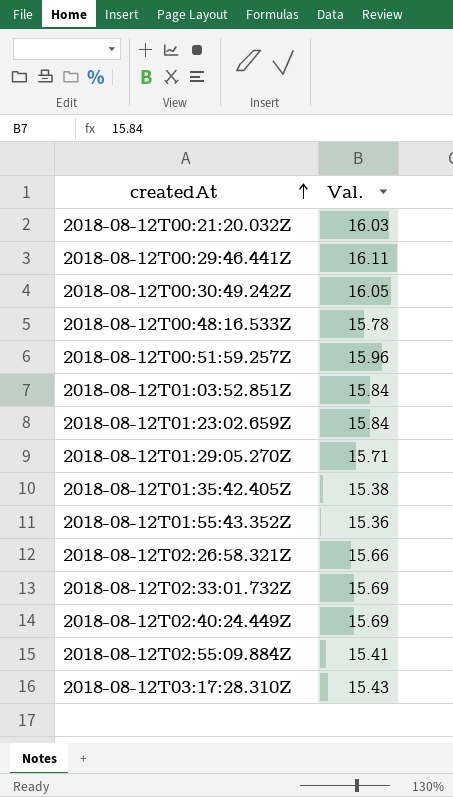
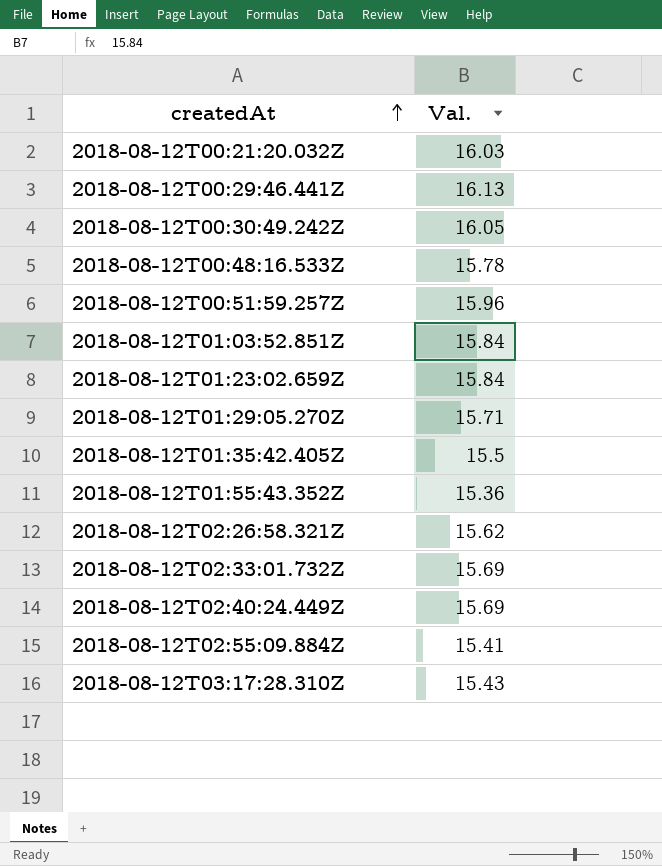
2018-08-12T00:29:46.441Z | Val.: 16.11 -> 16.13
2018-08-12T01:35:42.405Z | Val.: 15.38 -> 15.5
2018-08-12T02:26:58.321Z | Val.: 15.66 -> 15.62

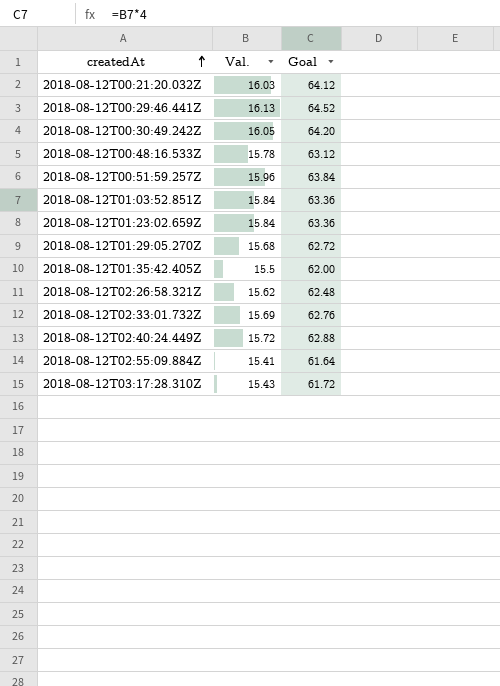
column Goal | formula: none -> [Val.] * 4
row 2018-08-12T01:55:43.352Z: 15.36 -> none
2018-08-12T01:29:05.270Z | Val.: 15.71 -> 15.68
2018-08-12T02:40:24.449Z | Val.: 15.69 -> 15.72

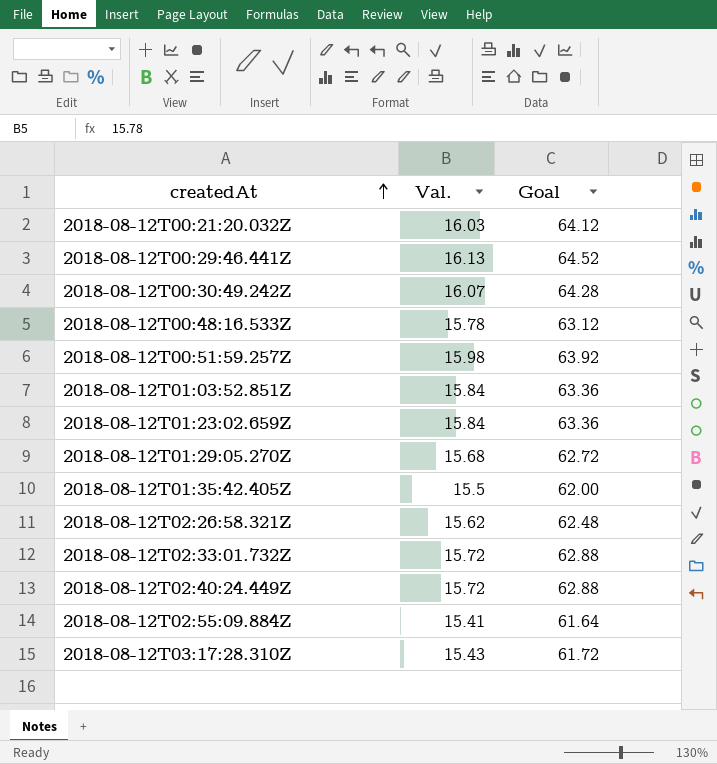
2018-08-12T00:30:49.242Z | Val.: 16.05 -> 16.07
2018-08-12T00:30:49.242Z | Goal: 64.20 -> 64.28
2018-08-12T00:51:59.257Z | Val.: 15.96 -> 15.98
2018-08-12T00:51:59.257Z | Goal: 63.84 -> 63.92
2018-08-12T02:33:01.732Z | Val.: 15.69 -> 15.72
2018-08-12T02:33:01.732Z | Goal: 62.76 -> 62.88

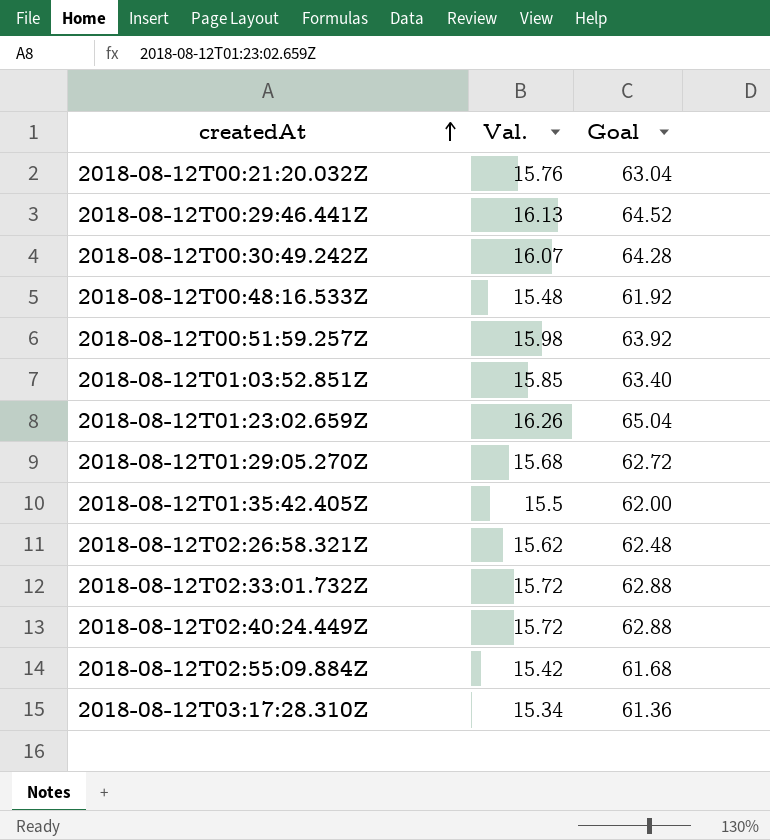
2018-08-12T00:21:20.032Z | Val.: 16.03 -> 15.76
2018-08-12T00:21:20.032Z | Goal: 64.12 -> 63.04
2018-08-12T00:48:16.533Z | Val.: 15.78 -> 15.48
2018-08-12T00:48:16.533Z | Goal: 63.12 -> 61.92
2018-08-12T01:03:52.851Z | Val.: 15.84 -> 15.85
2018-08-12T01:03:52.851Z | Goal: 63.36 -> 63.40
2018-08-12T01:23:02.659Z | Val.: 15.84 -> 16.26
2018-08-12T01:23:02.659Z | Goal: 63.36 -> 65.04
2018-08-12T02:55:09.884Z | Val.: 15.41 -> 15.42
2018-08-12T02:55:09.884Z | Goal: 61.64 -> 61.68
2018-08-12T03:17:28.310Z | Val.: 15.43 -> 15.34
2018-08-12T03:17:28.310Z | Goal: 61.72 -> 61.36

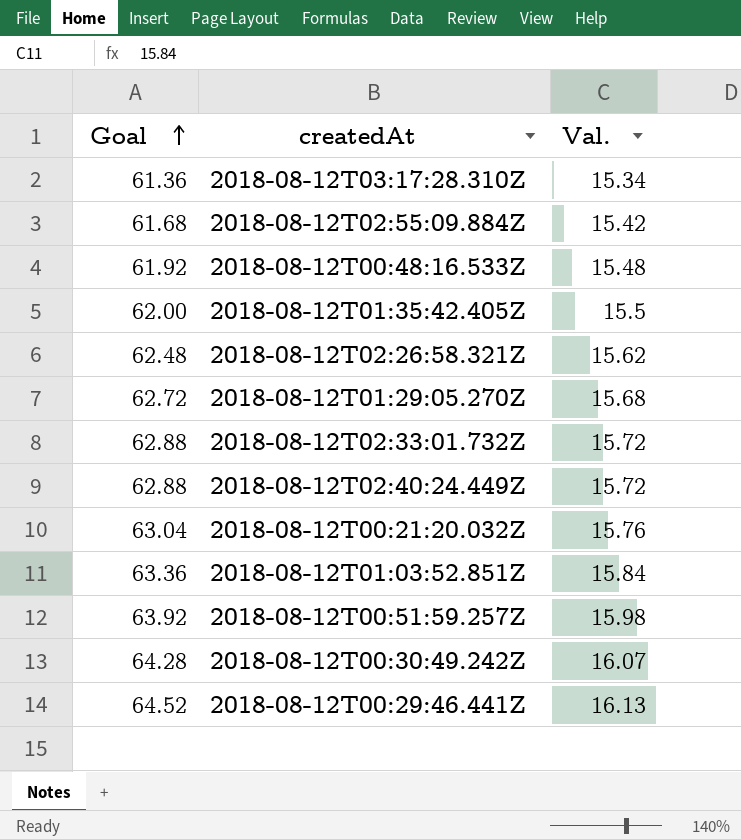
row order: createdAt ascending -> Goal ascending
column Goal | position: 3 -> 1
row 2018-08-12T01:23:02.659Z: 16.26 | 65.04 -> none
2018-08-12T01:03:52.851Z | Goal: 63.40 -> 63.36
2018-08-12T01:03:52.851Z | Val.: 15.85 -> 15.84

